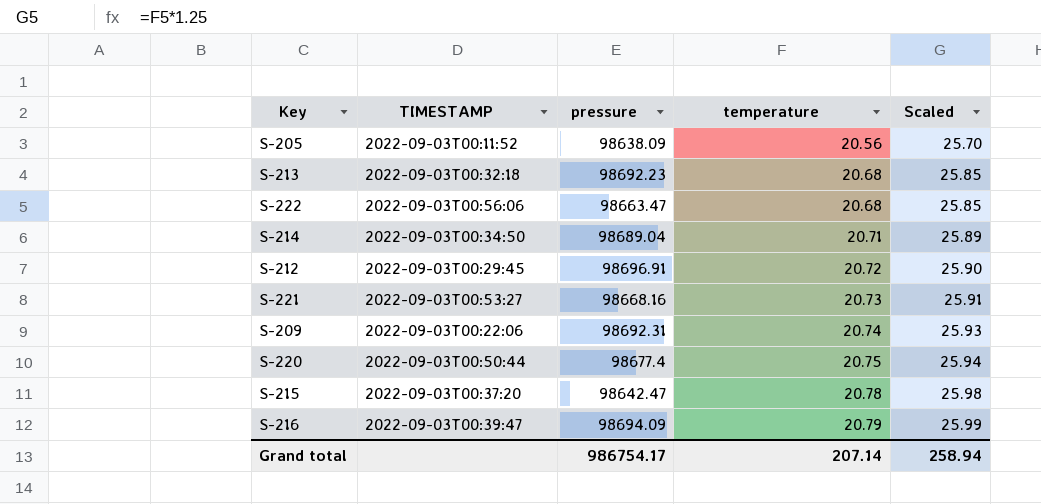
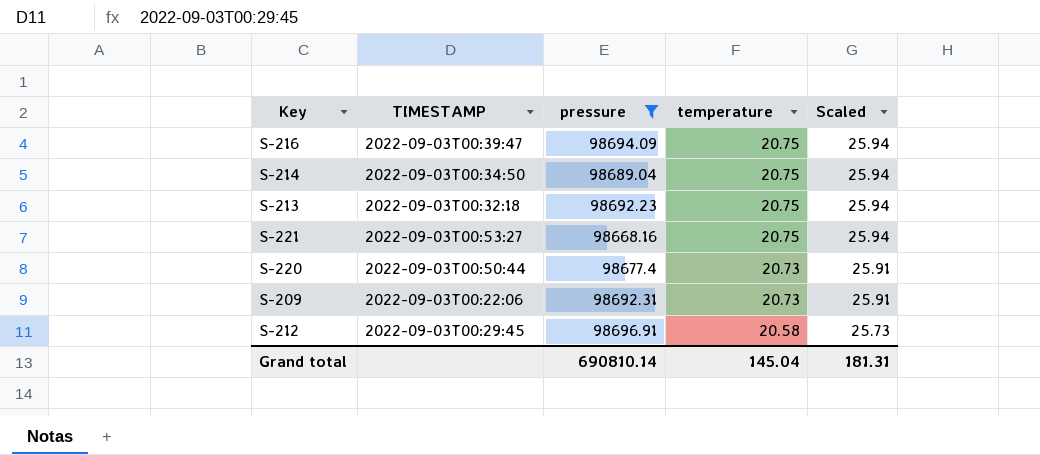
filter: none -> pressure >= 98668.16
row order: temperature ascending -> temperature descending
S-216 | temperature: 20.79 -> 20.75
S-216 | Scaled: 25.99 -> 25.94
S-214 | temperature: 20.71 -> 20.75
S-214 | Scaled: 25.89 -> 25.94
S-213 | temperature: 20.68 -> 20.75
S-213 | Scaled: 25.85 -> 25.94
S-221 | temperature: 20.73 -> 20.75
S-221 | Scaled: 25.91 -> 25.94
S-220 | temperature: 20.75 -> 20.73
S-220 | Scaled: 25.94 -> 25.91
S-209 | temperature: 20.74 -> 20.73
S-209 | Scaled: 25.93 -> 25.91
S-212 | temperature: 20.72 -> 20.58
S-212 | Scaled: 25.90 -> 25.73
Grand total | pressure: 986754.17 -> 690810.14
Grand total | temperature: 207.14 -> 145.04
Grand total | Scaled: 258.94 -> 181.31

